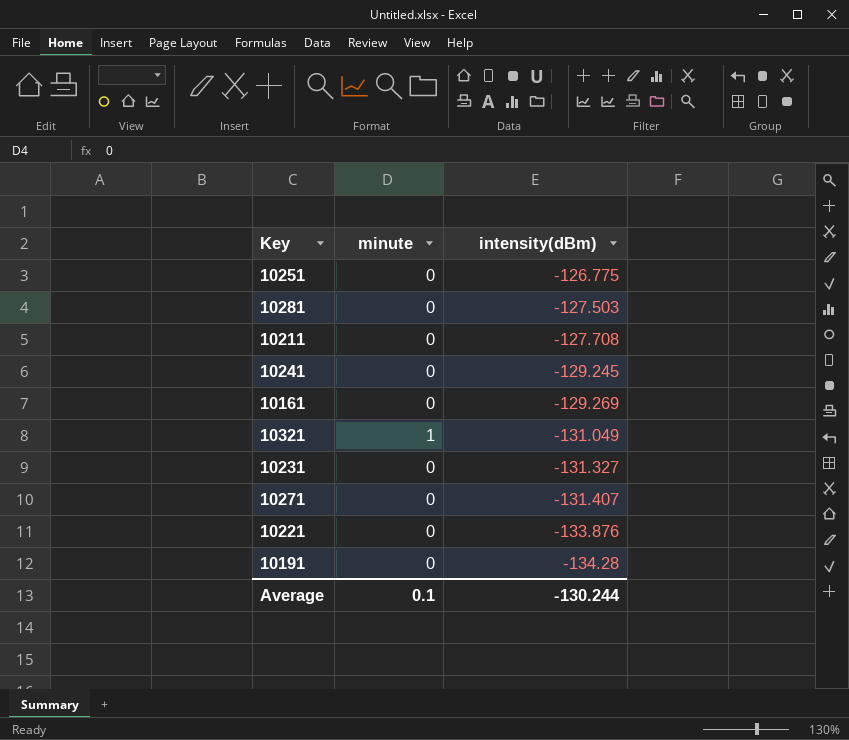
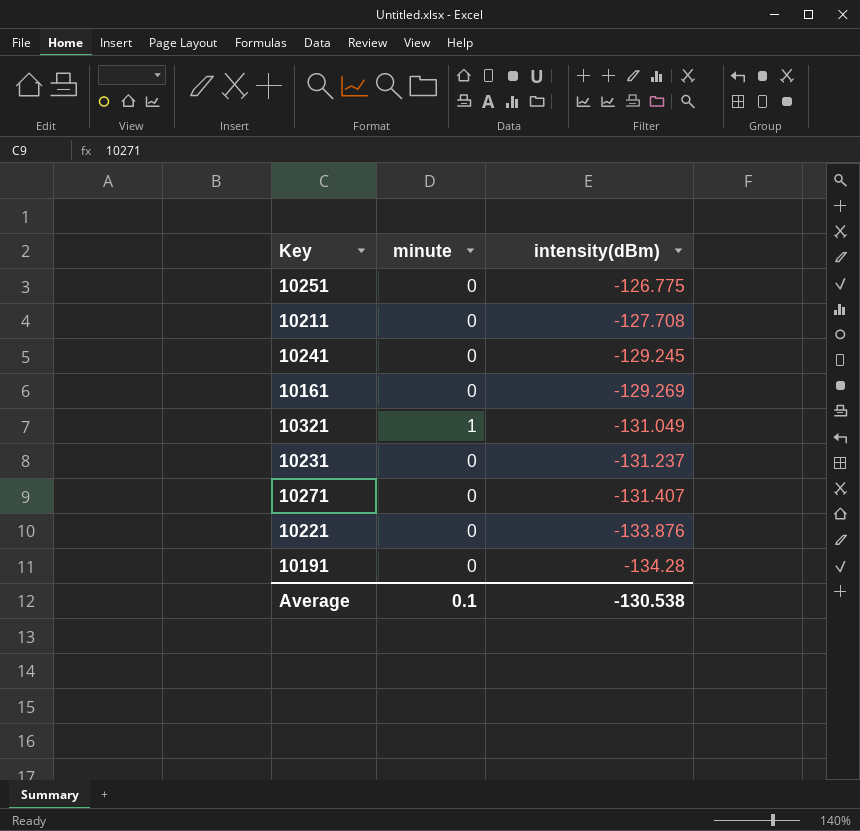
row 10281: 0 | -127.503 -> none
10231 | intensity(dBm): -131.327 -> -131.237
Average | intensity(dBm): -130.244 -> -130.538

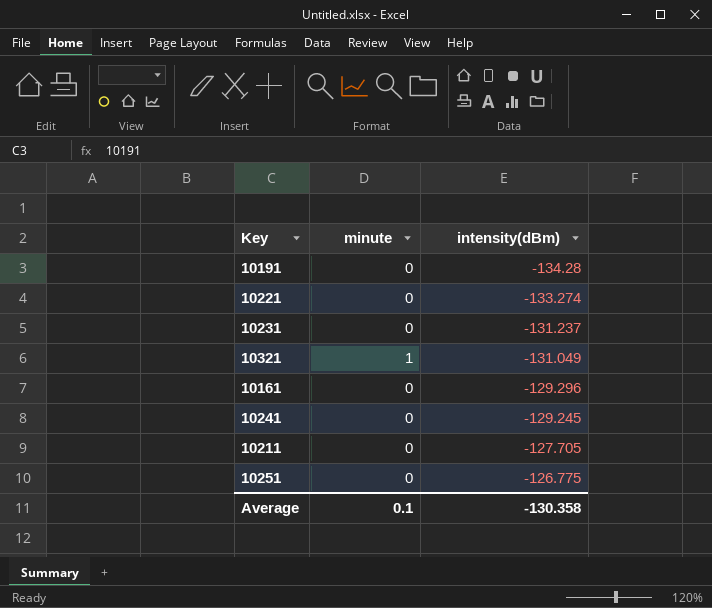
row order: intensity(dBm) descending -> intensity(dBm) ascending
row 10271: 0 | -131.407 -> none
10221 | intensity(dBm): -133.876 -> -133.274
10161 | intensity(dBm): -129.269 -> -129.296
10211 | intensity(dBm): -127.708 -> -127.705
Average | intensity(dBm): -130.538 -> -130.358

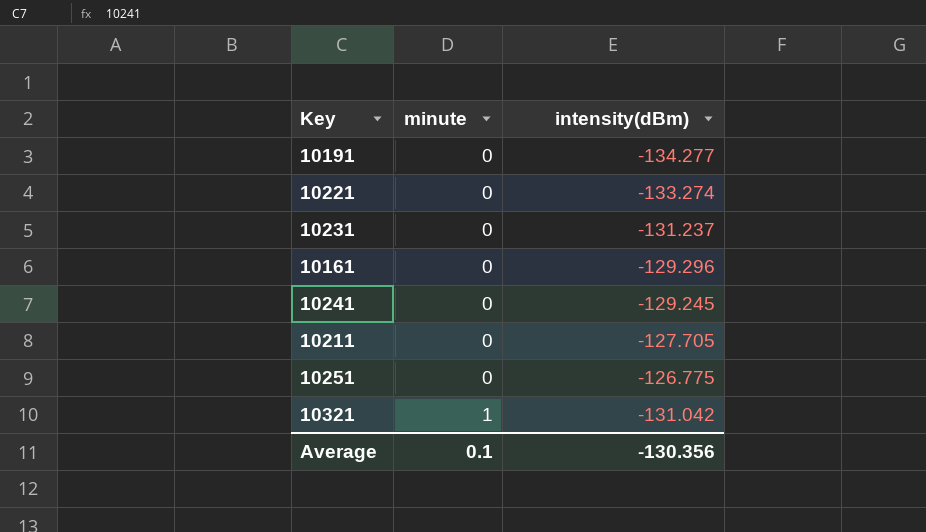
row order: intensity(dBm) ascending -> minute ascending
10191 | intensity(dBm): -134.28 -> -134.277
10321 | intensity(dBm): -131.049 -> -131.042
Average | intensity(dBm): -130.358 -> -130.356

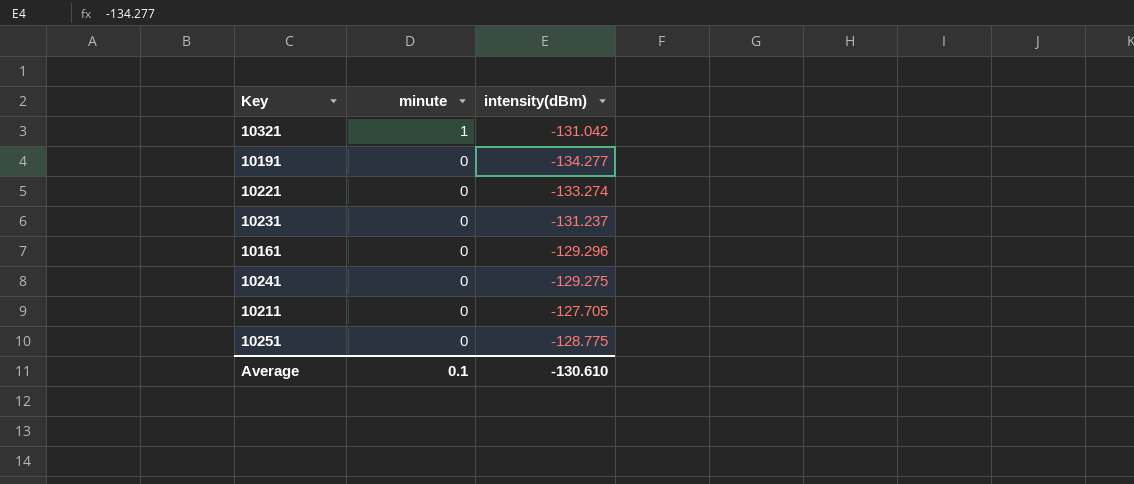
row order: minute ascending -> minute descending
10241 | intensity(dBm): -129.245 -> -129.275
10251 | intensity(dBm): -126.775 -> -128.775
Average | intensity(dBm): -130.356 -> -130.610

